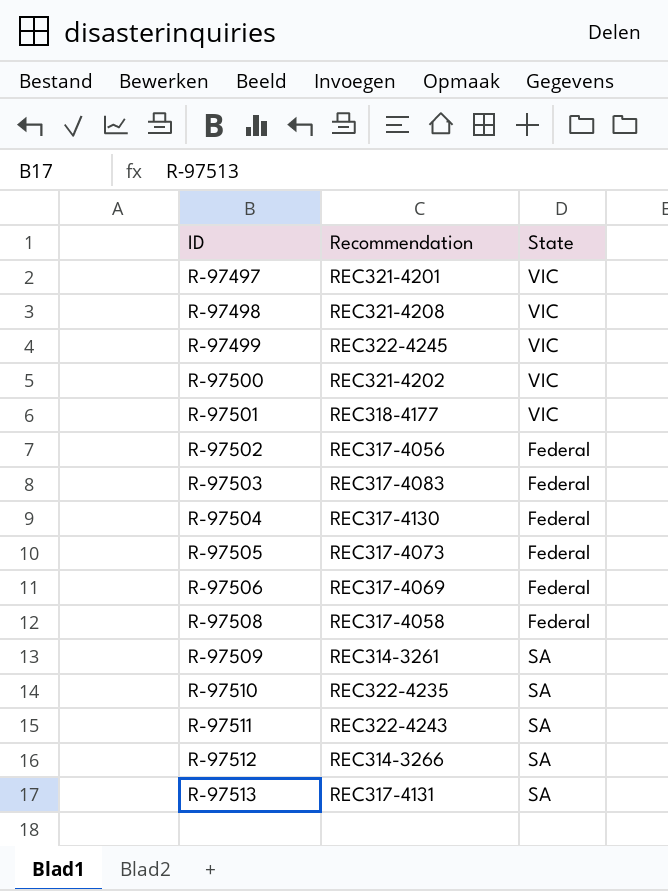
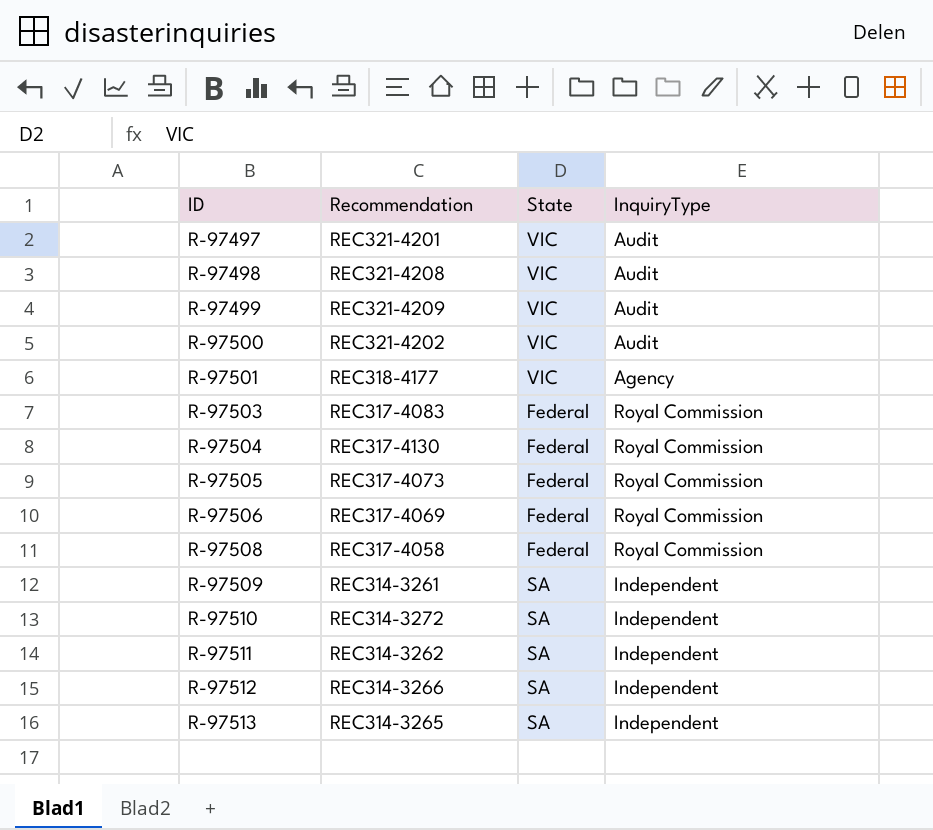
column InquiryType | position: none -> 4
row R-97502: REC317-4056 | Federal -> none
R-97499 | Recommendation: REC322-4245 -> REC321-4209
R-97510 | Recommendation: REC322-4235 -> REC314-3272
R-97511 | Recommendation: REC322-4243 -> REC314-3262
R-97513 | Recommendation: REC317-4131 -> REC314-3265

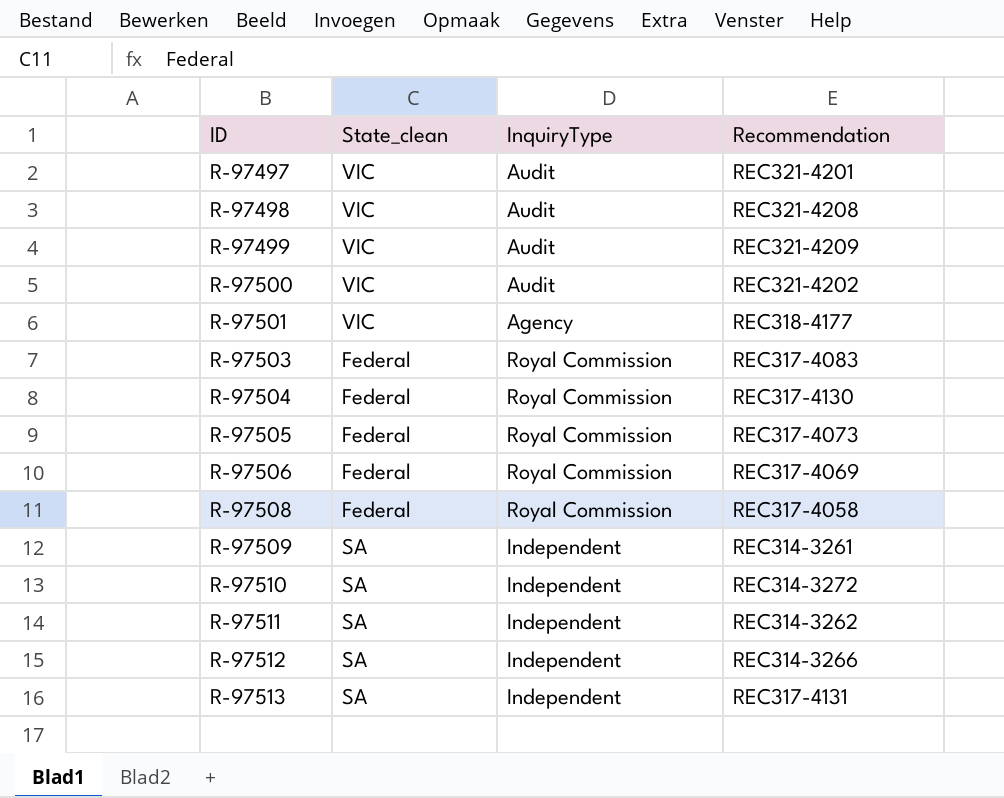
column name: State -> State_clean
column Recommendation | position: 2 -> 4
R-97513 | Recommendation: REC314-3265 -> REC317-4131

